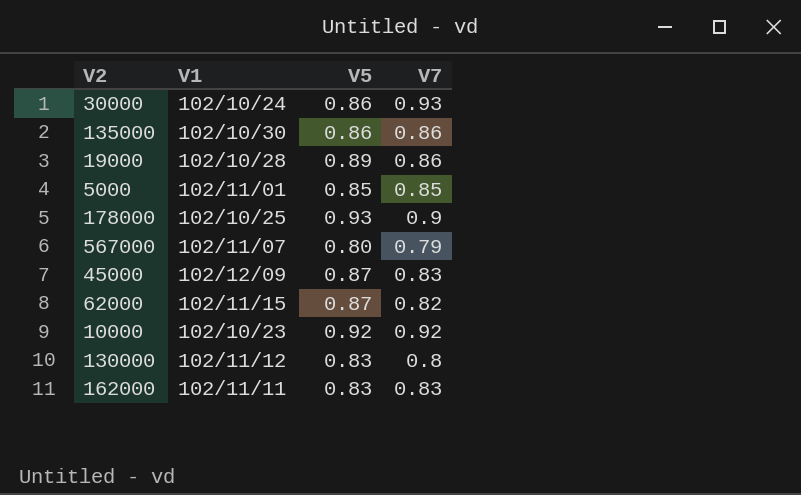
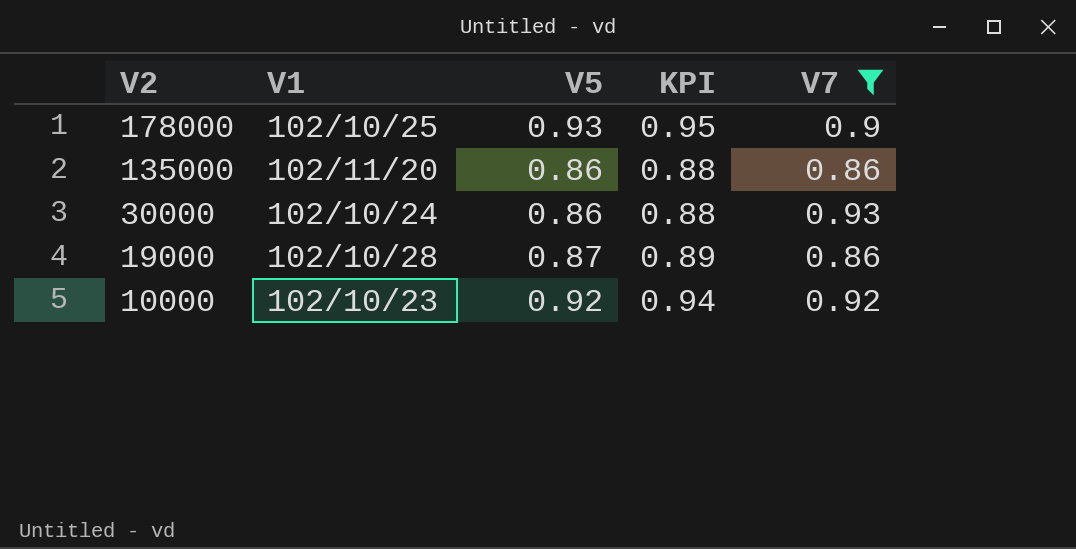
filter: none -> V7 >= 0.86
row order: none -> V2 descending
column KPI | formula: none -> [V5] * 1.02
135000 | V1: 102/10/30 -> 102/11/20
19000 | V5: 0.89 -> 0.87

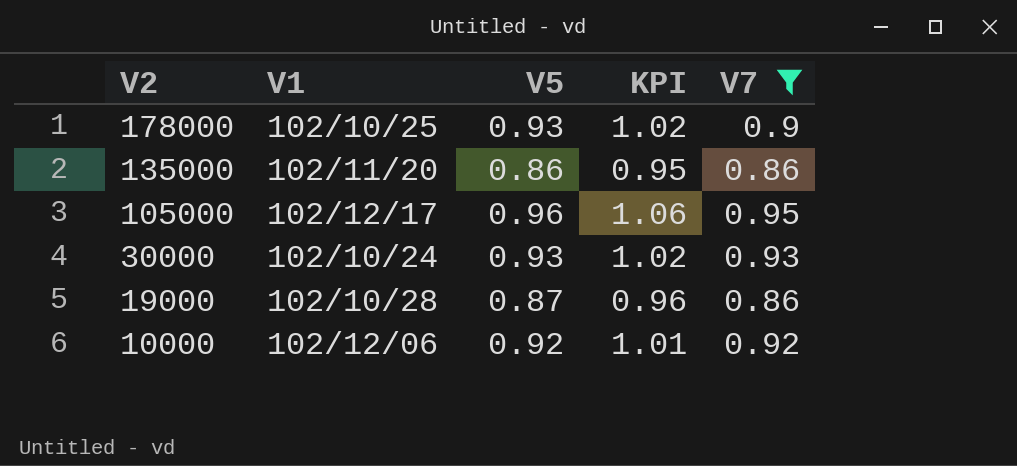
column KPI | formula: [V5] * 1.02 -> [V5] * 1.1
row 105000: none -> 102/12/17 | 0.96 | 1.06 | 0.95
30000 | V5: 0.86 -> 0.93
10000 | V1: 102/10/23 -> 102/12/06

